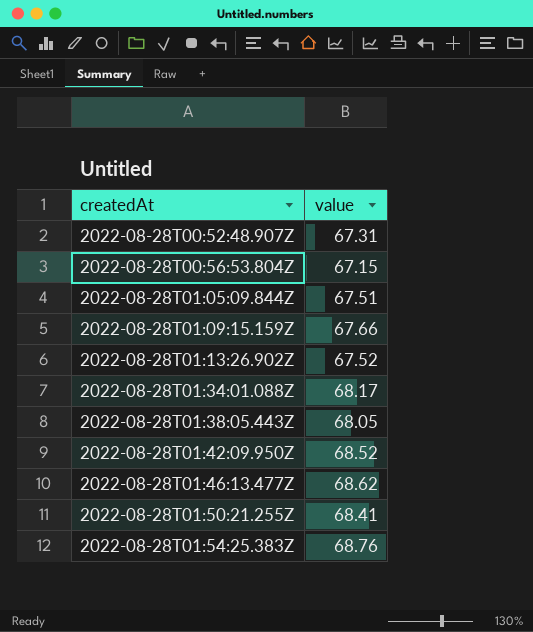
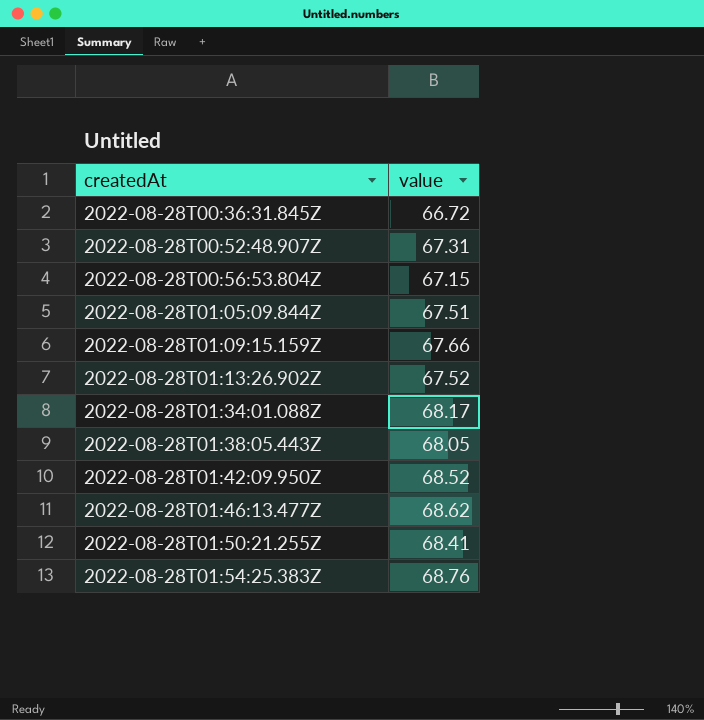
row 2022-08-28T00:36:31.845Z: none -> 66.72

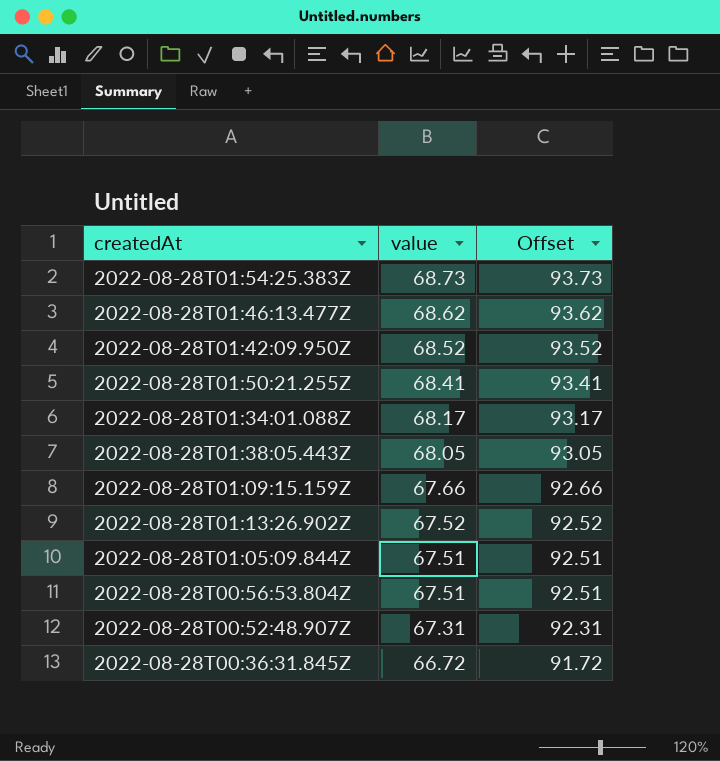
row order: createdAt ascending -> value descending
column Offset | formula: none -> [value] + 25
2022-08-28T01:54:25.383Z | value: 68.76 -> 68.73
2022-08-28T00:56:53.804Z | value: 67.15 -> 67.51

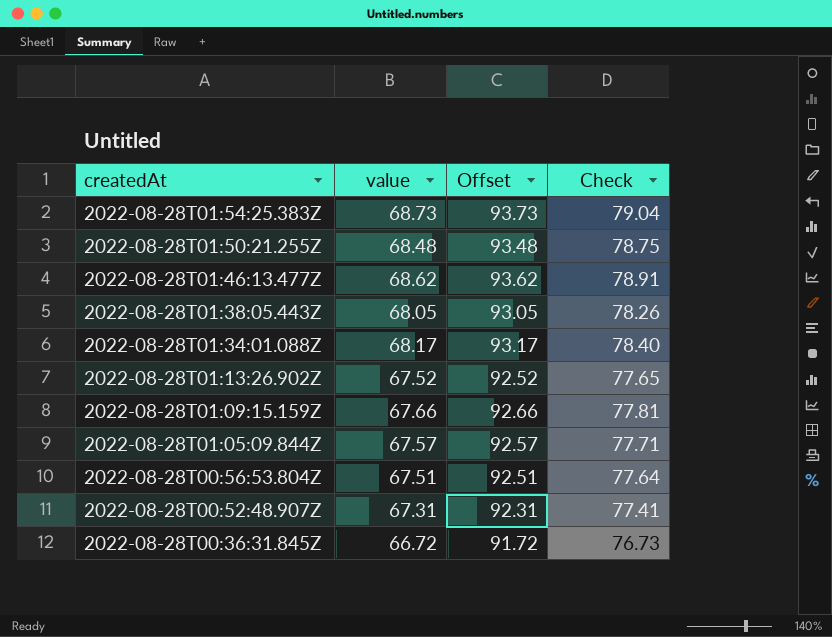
row order: value descending -> createdAt descending
column Check | formula: none -> [value] * 1.15
row 2022-08-28T01:42:09.950Z: 68.52 | 93.52 -> none
2022-08-28T01:50:21.255Z | value: 68.41 -> 68.48
2022-08-28T01:50:21.255Z | Offset: 93.41 -> 93.48
2022-08-28T01:05:09.844Z | value: 67.51 -> 67.57
2022-08-28T01:05:09.844Z | Offset: 92.51 -> 92.57

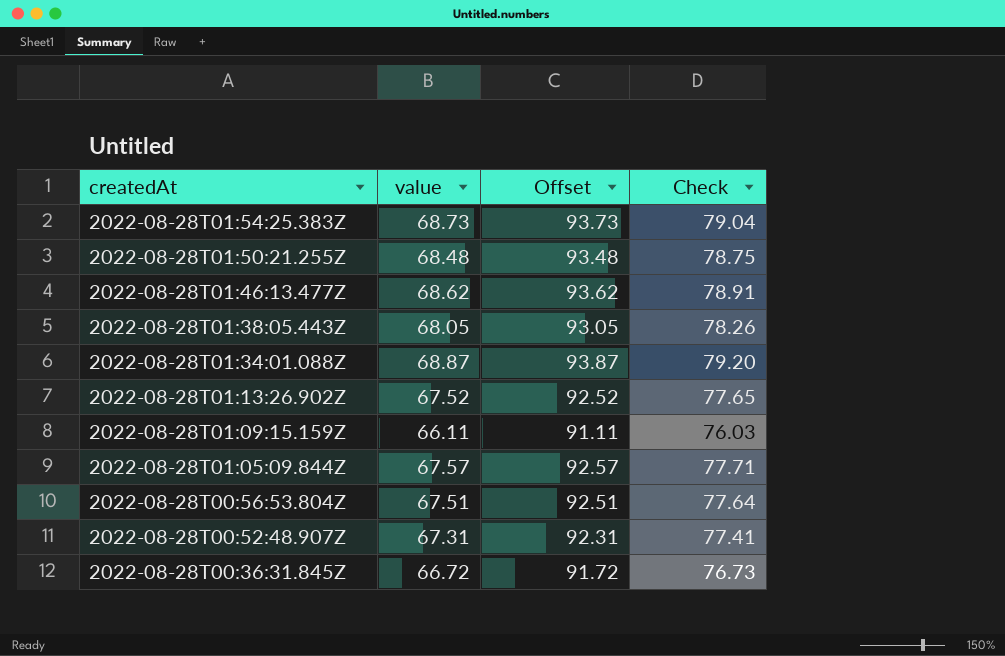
2022-08-28T01:34:01.088Z | value: 68.17 -> 68.87
2022-08-28T01:34:01.088Z | Offset: 93.17 -> 93.87
2022-08-28T01:34:01.088Z | Check: 78.40 -> 79.20
2022-08-28T01:09:15.159Z | value: 67.66 -> 66.11
2022-08-28T01:09:15.159Z | Offset: 92.66 -> 91.11
2022-08-28T01:09:15.159Z | Check: 77.81 -> 76.03

